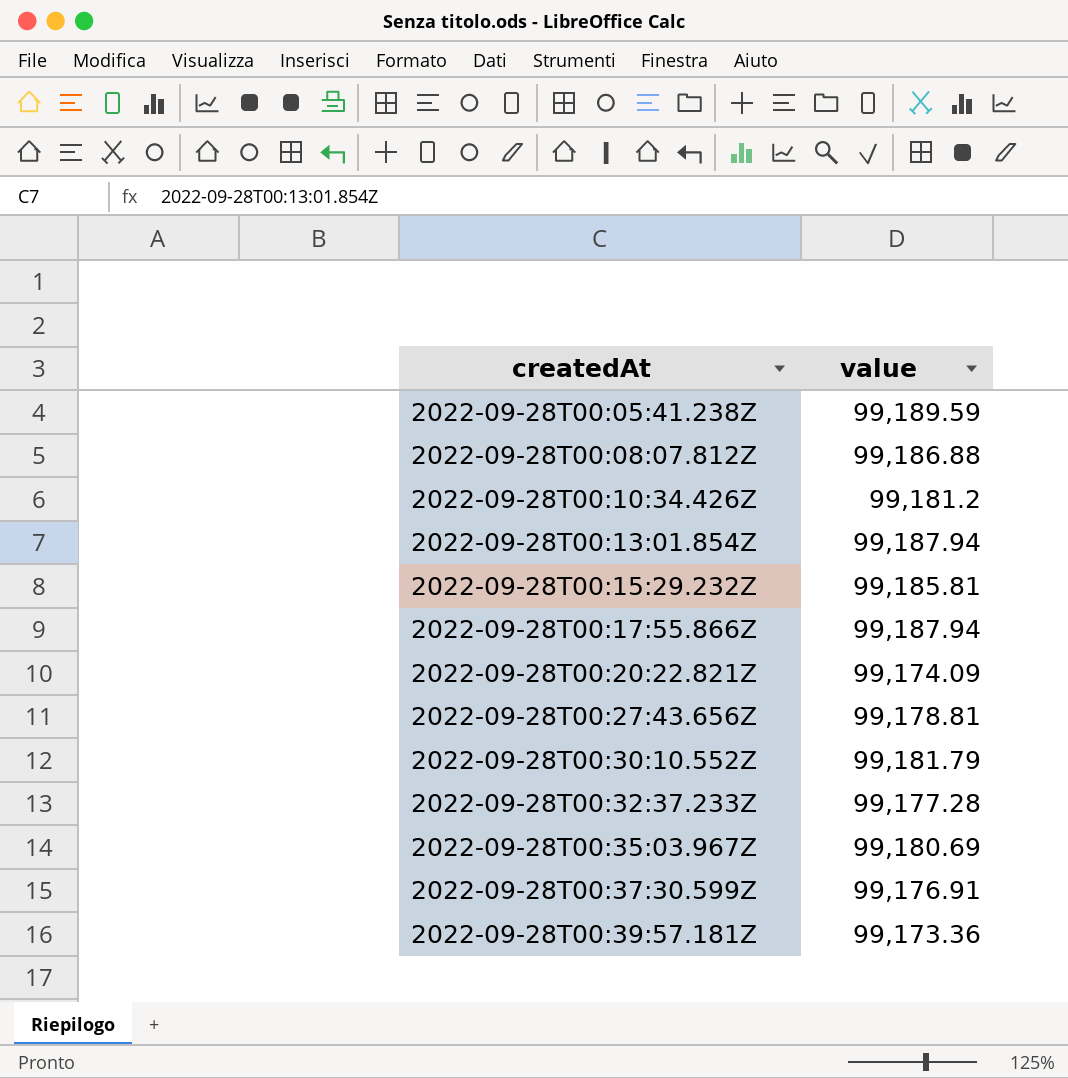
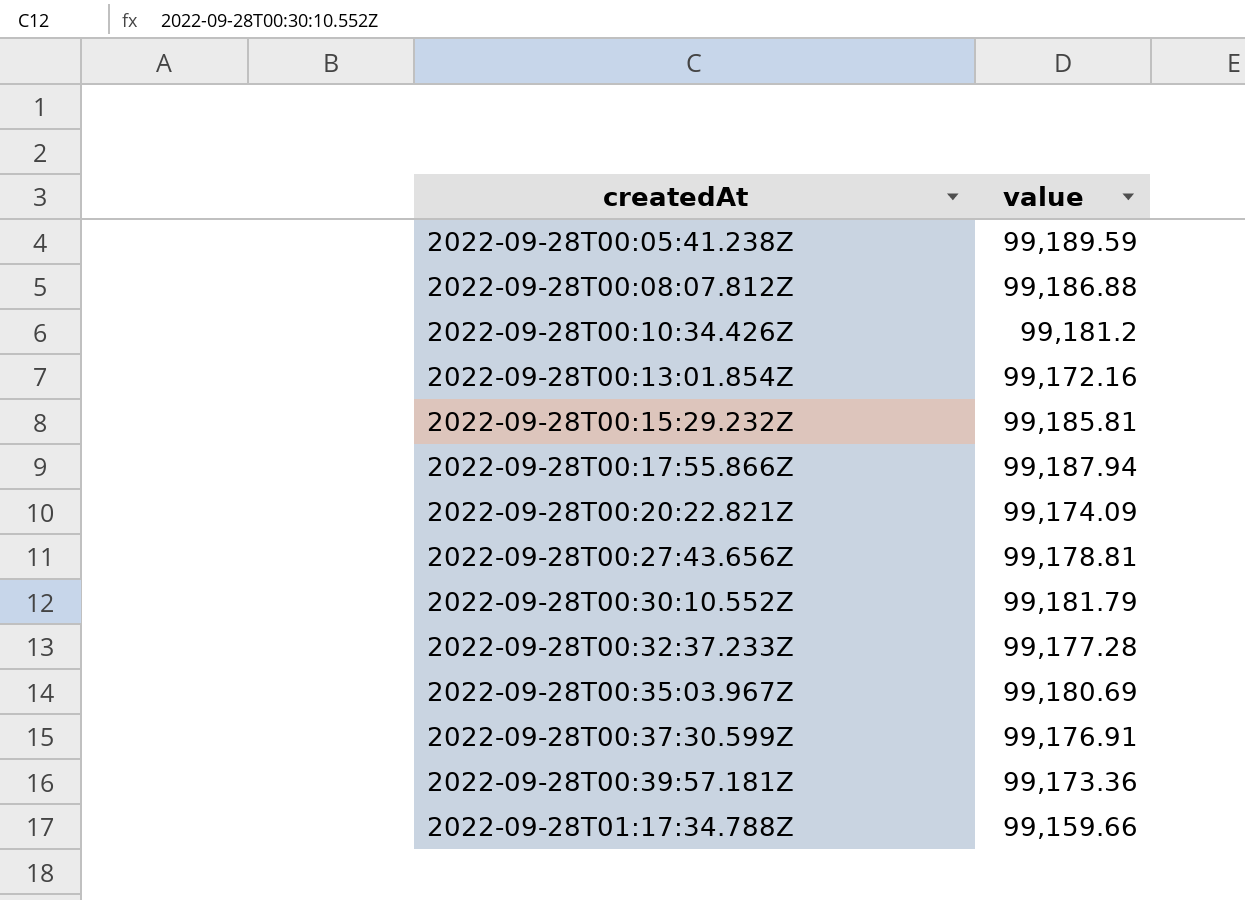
2022-09-28T00:13:01.854Z | value: 99,187.94 -> 99,172.16
row 2022-09-28T01:17:34.788Z: none -> 99,159.66

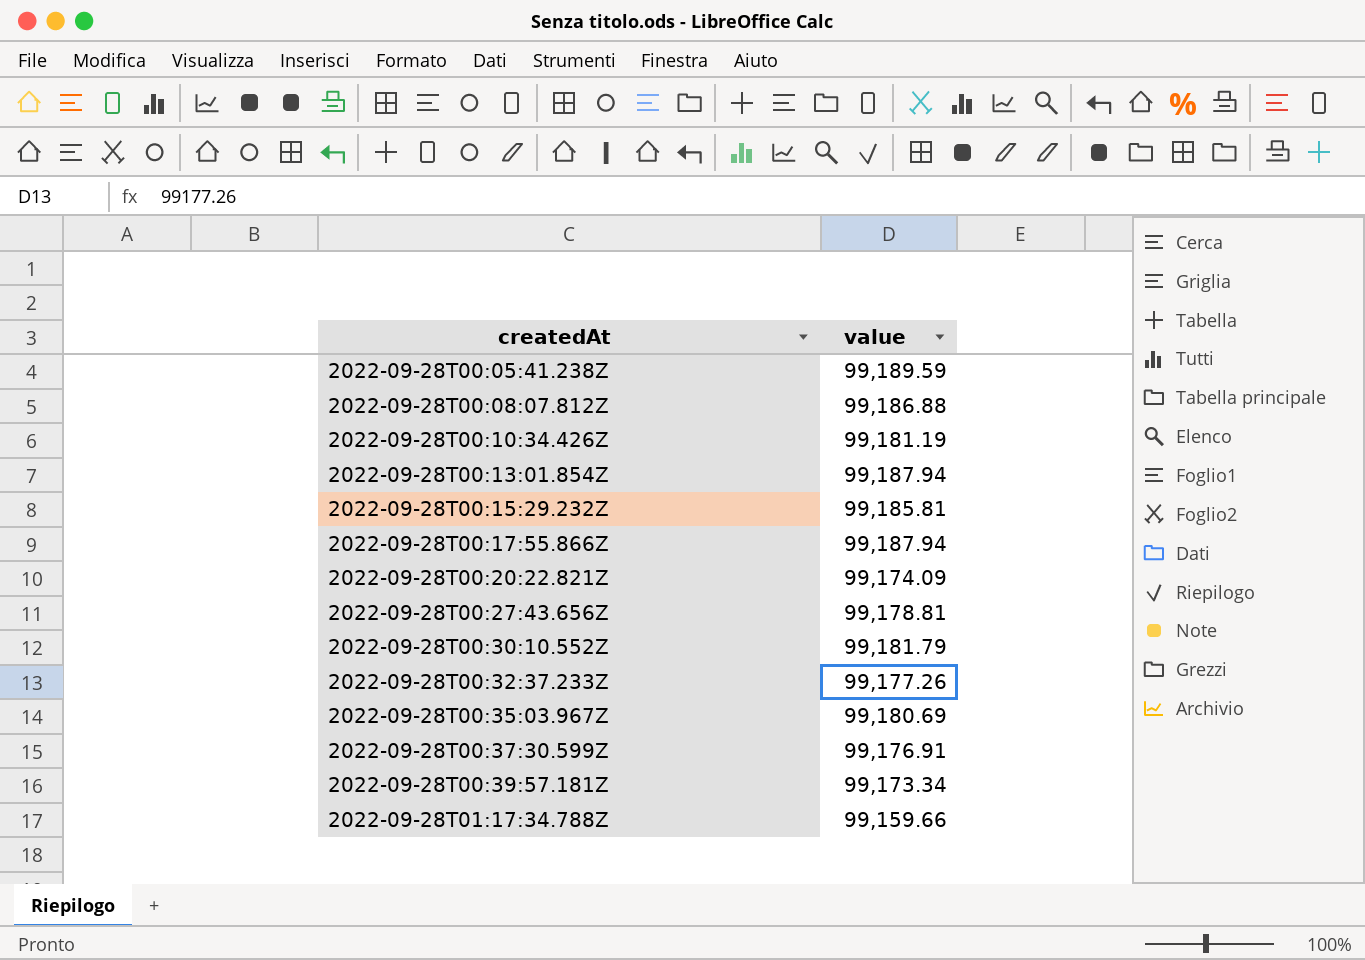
2022-09-28T00:10:34.426Z | value: 99,181.2 -> 99,181.19
2022-09-28T00:13:01.854Z | value: 99,172.16 -> 99,187.94
2022-09-28T00:32:37.233Z | value: 99,177.28 -> 99,177.26
2022-09-28T00:39:57.181Z | value: 99,173.36 -> 99,173.34

